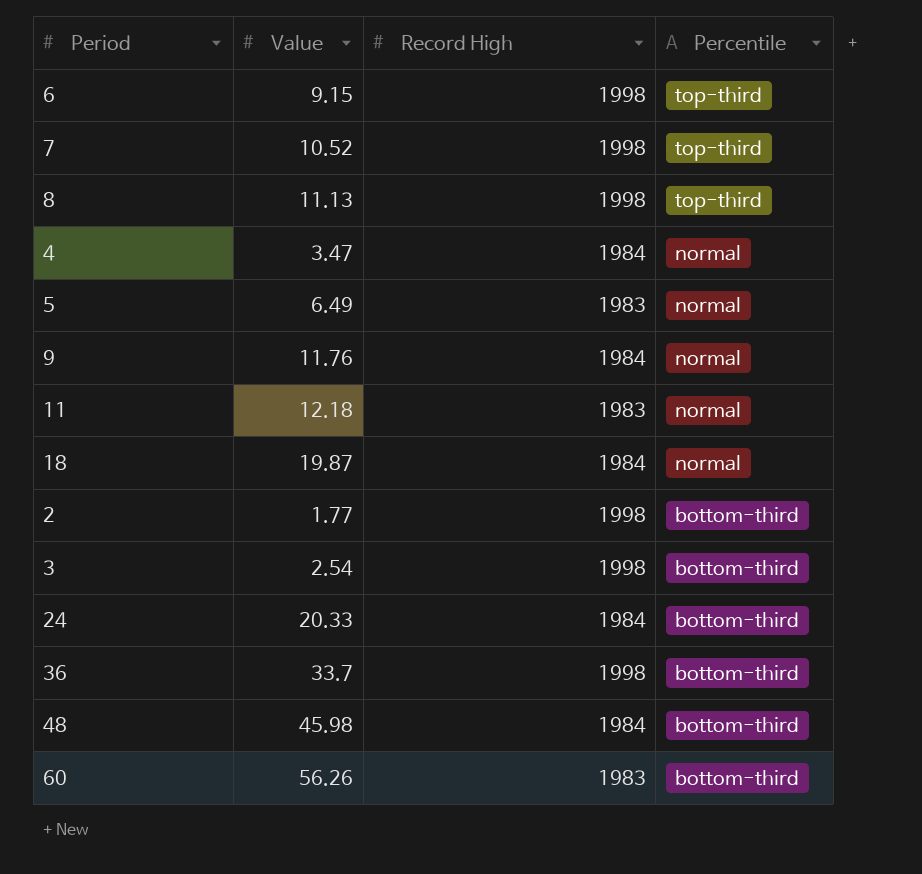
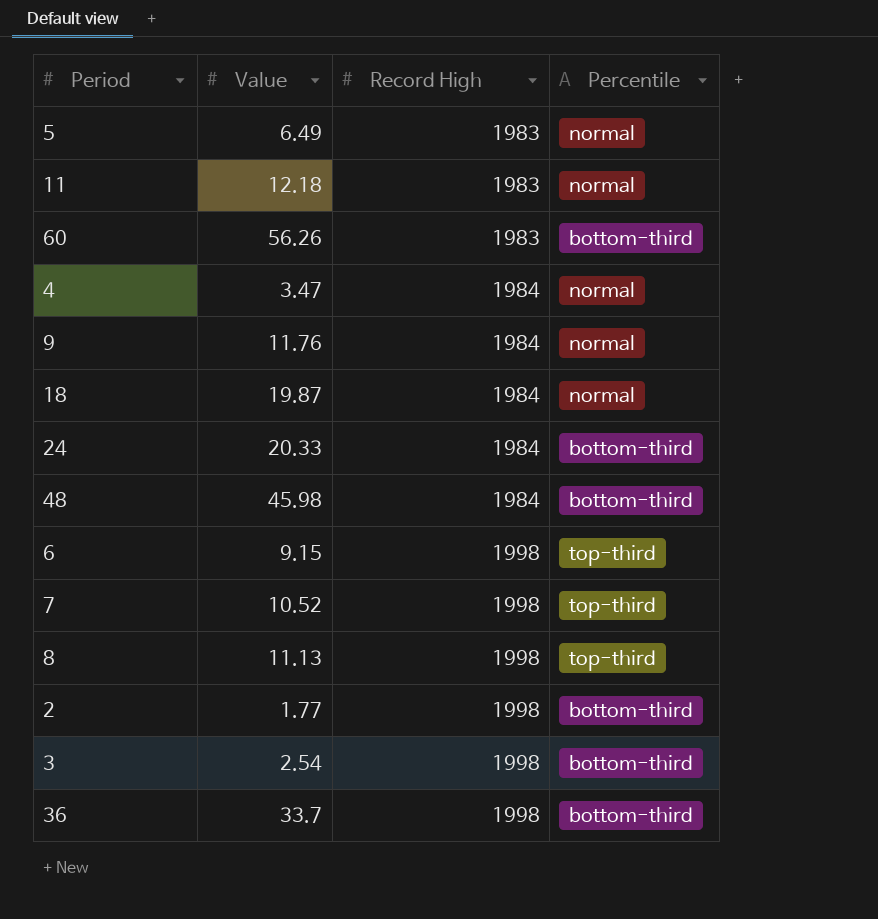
row order: Percentile descending -> Record High ascending

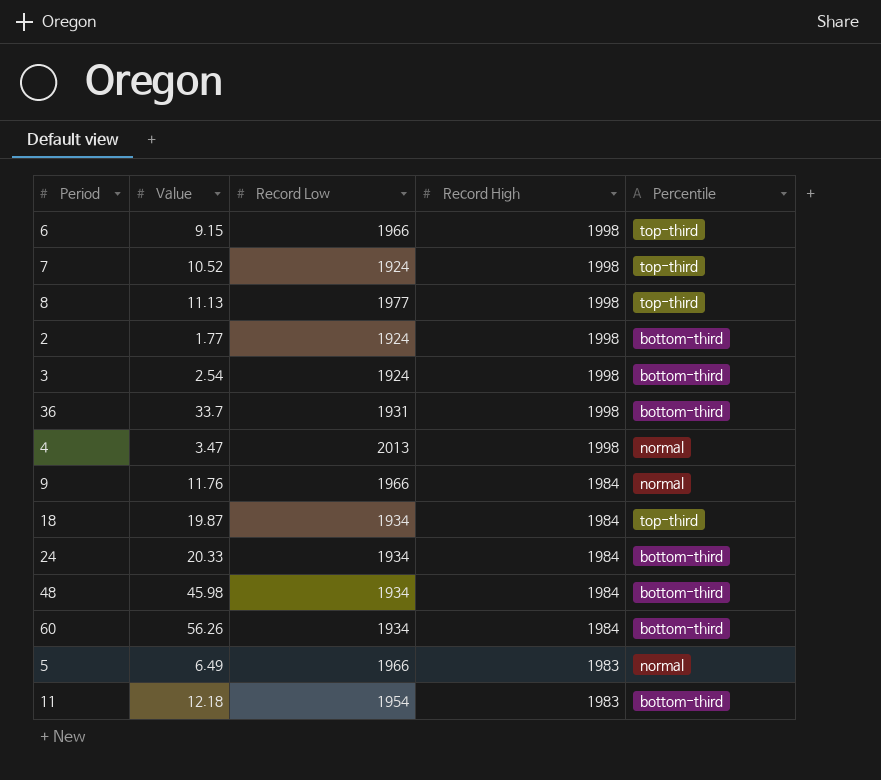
row order: Record High ascending -> Record High descending
column Record Low | position: none -> 3
4 | Record High: 1984 -> 1998
18 | Percentile: normal -> top-third
60 | Record High: 1983 -> 1984
11 | Percentile: normal -> bottom-third

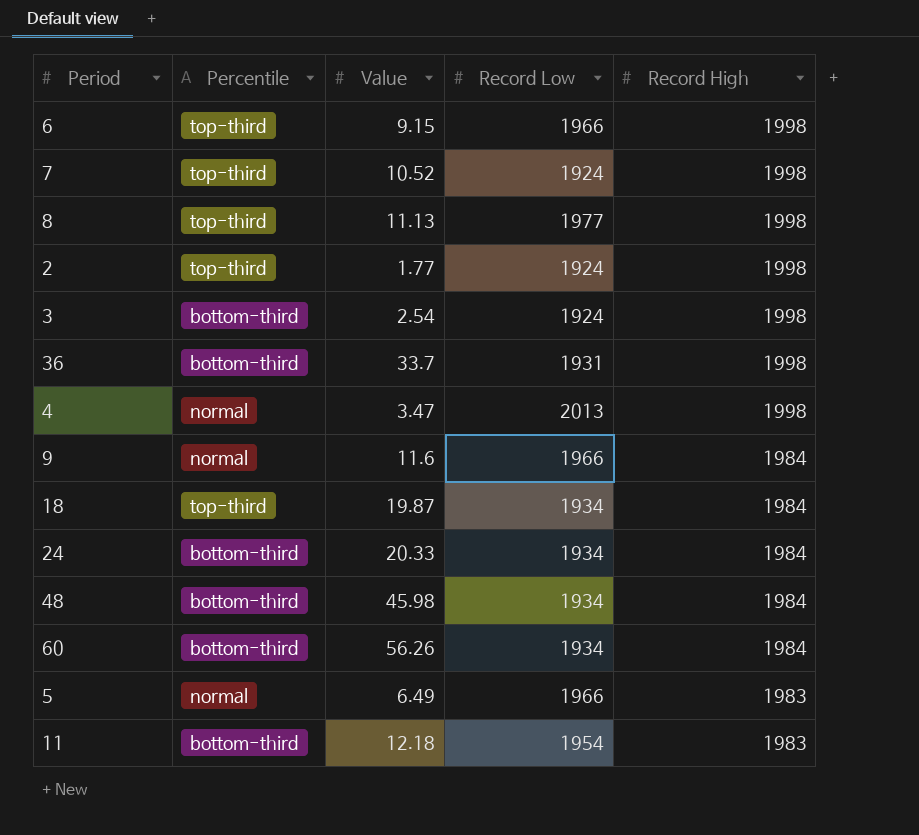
column Percentile | position: 5 -> 2
2 | Percentile: bottom-third -> top-third
9 | Value: 11.76 -> 11.6

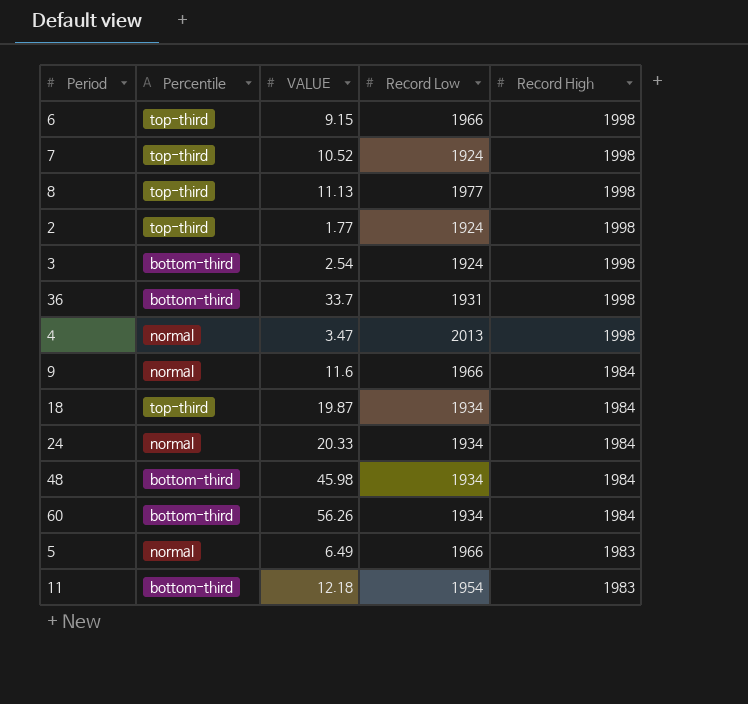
column name: Value -> VALUE
24 | Percentile: bottom-third -> normal

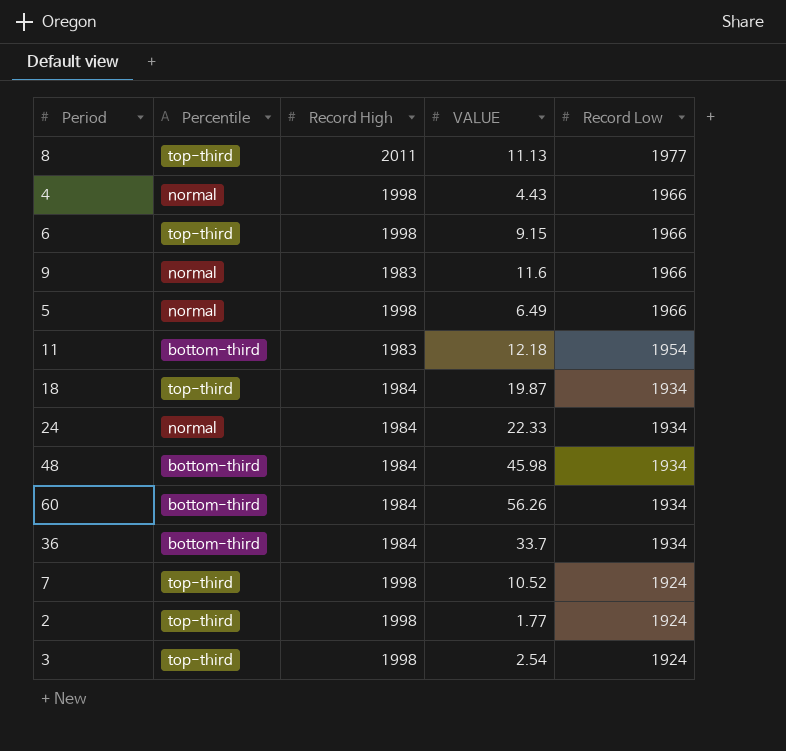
row order: Record High descending -> Record Low descending
column Record High | position: 5 -> 3
8 | Record High: 1998 -> 2011
4 | VALUE: 3.47 -> 4.43
4 | Record Low: 2013 -> 1966
9 | Record High: 1984 -> 1983
5 | Record High: 1983 -> 1998
24 | VALUE: 20.33 -> 22.33
36 | Record High: 1998 -> 1984
36 | Record Low: 1931 -> 1934
3 | Percentile: bottom-third -> top-third

